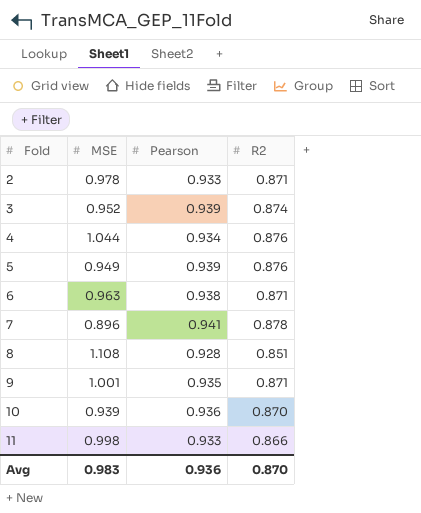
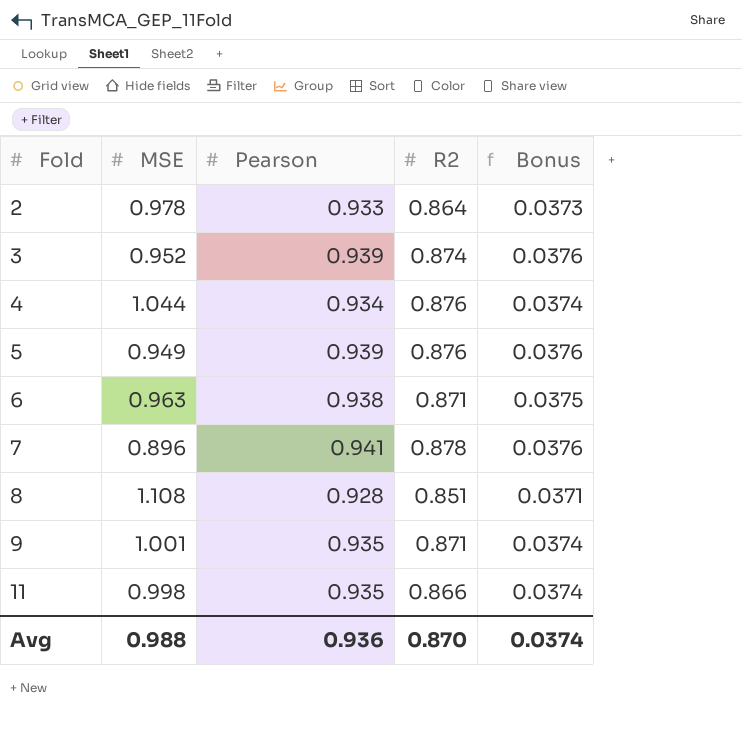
column Bonus | formula: none -> [Pearson] * 0.04
row 10: 0.939 | 0.936 | 0.870 -> none
2 | R2: 0.871 -> 0.864
11 | Pearson: 0.933 -> 0.935
Avg | MSE: 0.983 -> 0.988

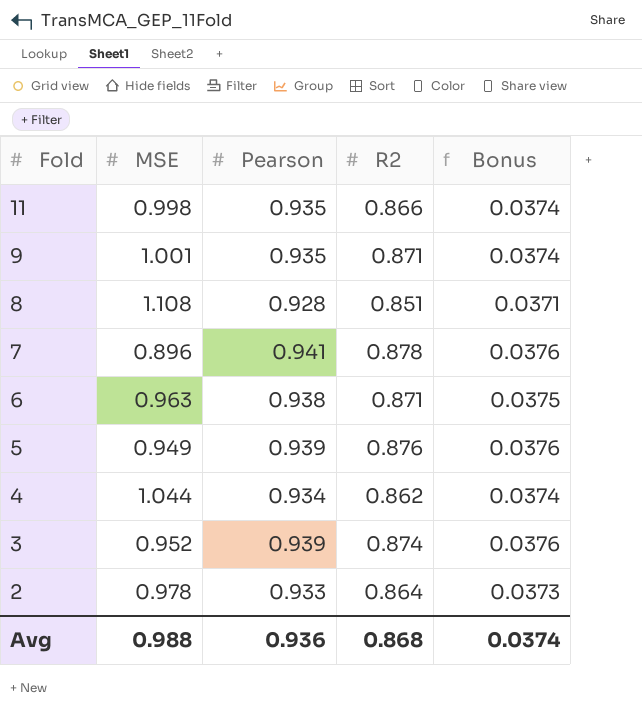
row order: Fold ascending -> Fold descending
4 | R2: 0.876 -> 0.862
Avg | R2: 0.870 -> 0.868

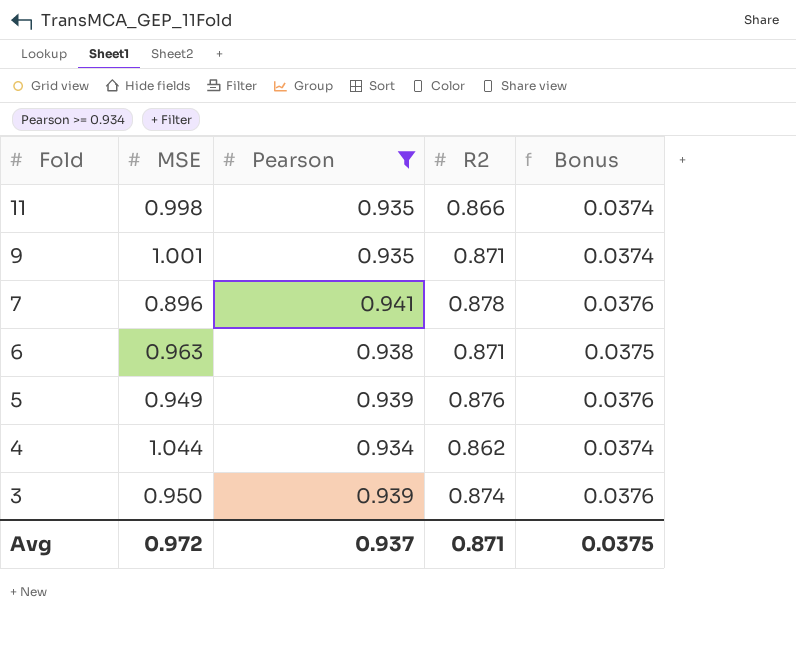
filter: none -> Pearson >= 0.934
3 | MSE: 0.952 -> 0.950
Avg | MSE: 0.988 -> 0.972
Avg | Pearson: 0.936 -> 0.937
Avg | R2: 0.868 -> 0.871
Avg | Bonus: 0.0374 -> 0.0375

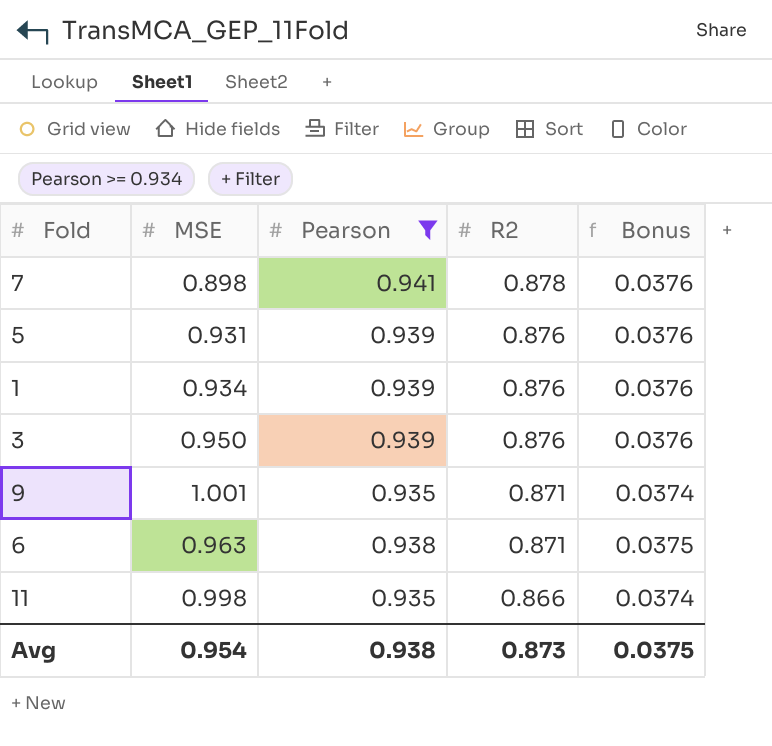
row order: Fold descending -> R2 descending
row 4: 1.044 | 0.934 | 0.862 | 0.0374 -> none
7 | MSE: 0.896 -> 0.898
5 | MSE: 0.949 -> 0.931
row 1: none -> 0.934 | 0.939 | 0.876 | 0.0376
3 | R2: 0.874 -> 0.876
Avg | MSE: 0.972 -> 0.954
Avg | Pearson: 0.937 -> 0.938
Avg | R2: 0.871 -> 0.873

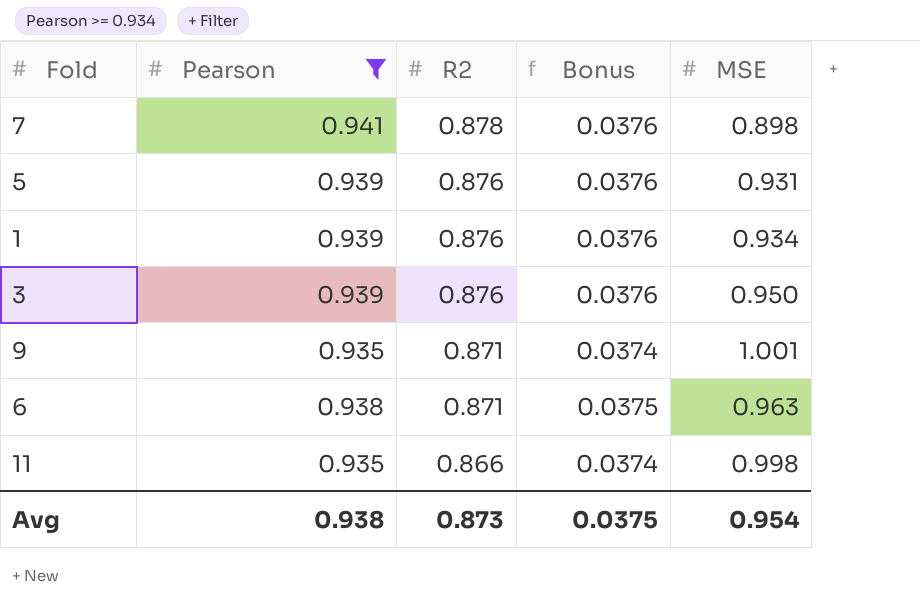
column MSE | position: 2 -> 5

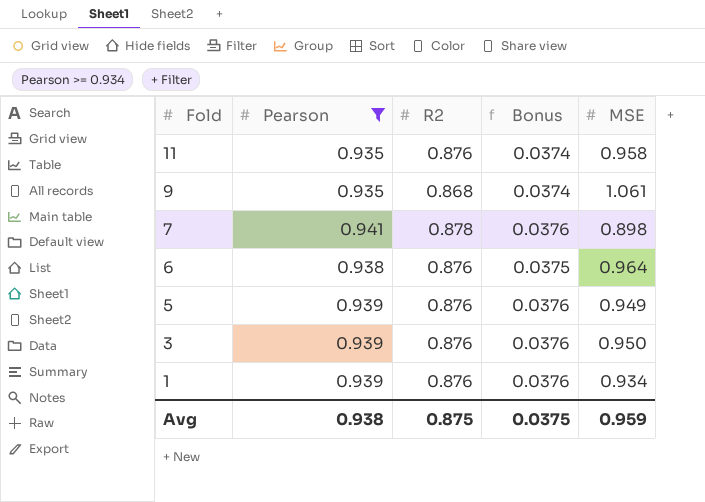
row order: R2 descending -> Fold descending
11 | R2: 0.866 -> 0.876
11 | MSE: 0.998 -> 0.958
9 | R2: 0.871 -> 0.868
9 | MSE: 1.001 -> 1.061
6 | R2: 0.871 -> 0.876
6 | MSE: 0.963 -> 0.964
5 | MSE: 0.931 -> 0.949
Avg | R2: 0.873 -> 0.875
Avg | MSE: 0.954 -> 0.959

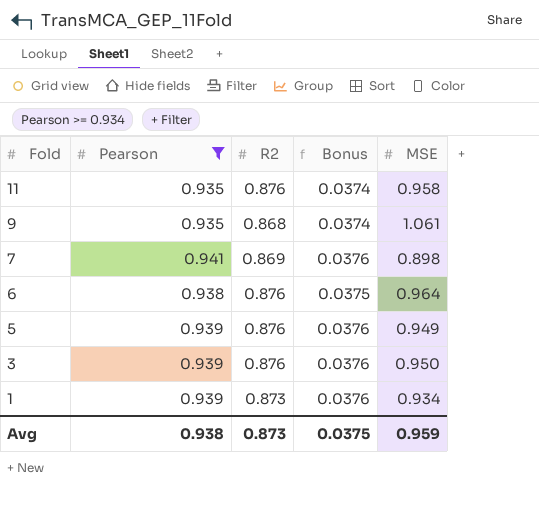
7 | R2: 0.878 -> 0.869
1 | R2: 0.876 -> 0.873
Avg | R2: 0.875 -> 0.873

